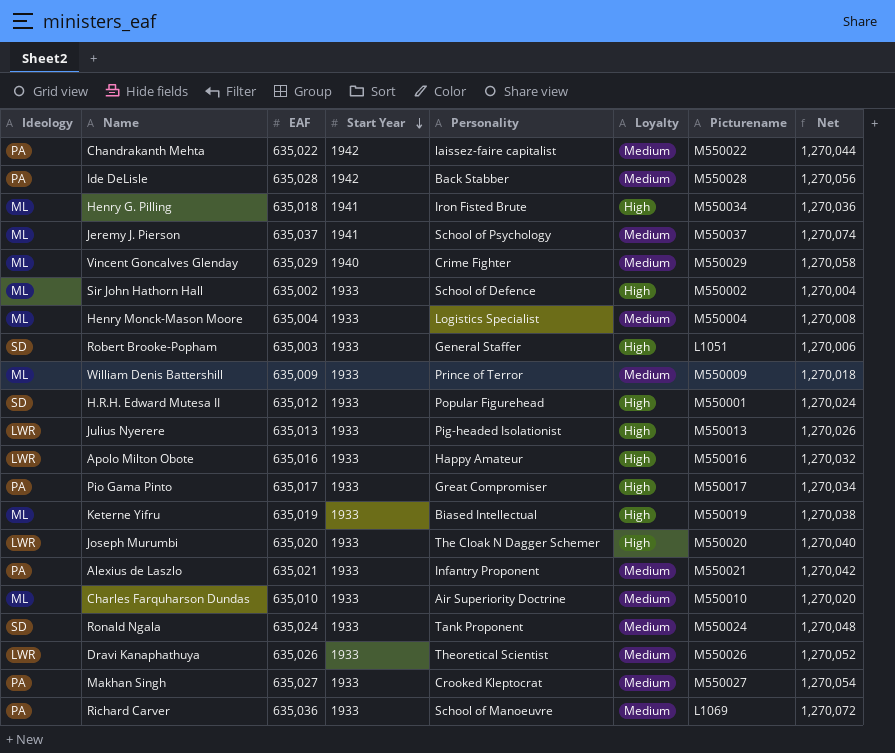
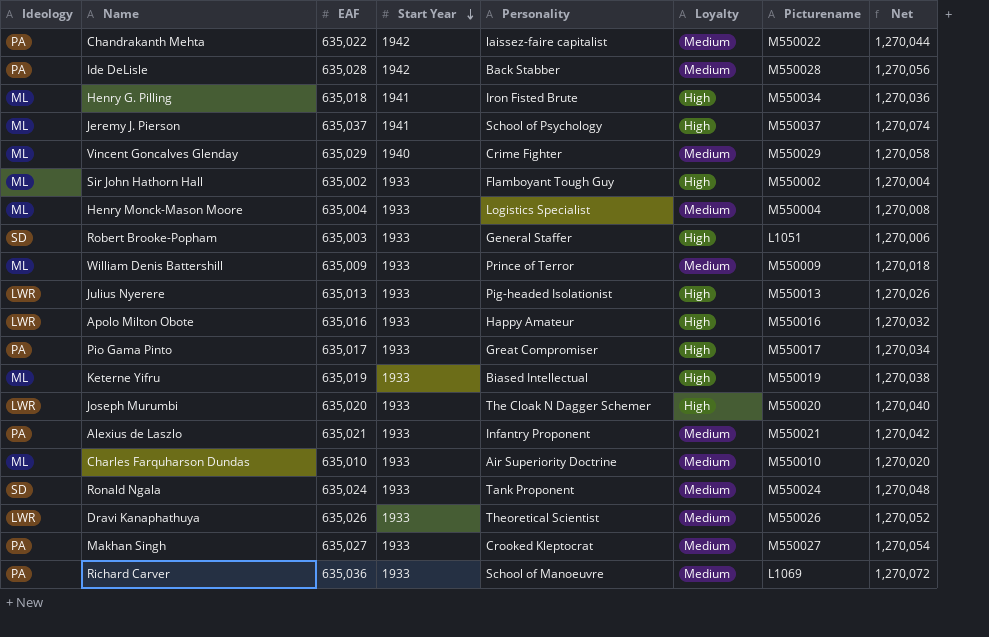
row H.R.H. Edward Mutesa II: SD | 635,012 | 1933 | Popular Figurehead | High | M550001 | 1,270,024 -> none
Jeremy J. Pierson | Loyalty: Medium -> High
Sir John Hathorn Hall | Personality: School of Defence -> Flamboyant Tough Guy

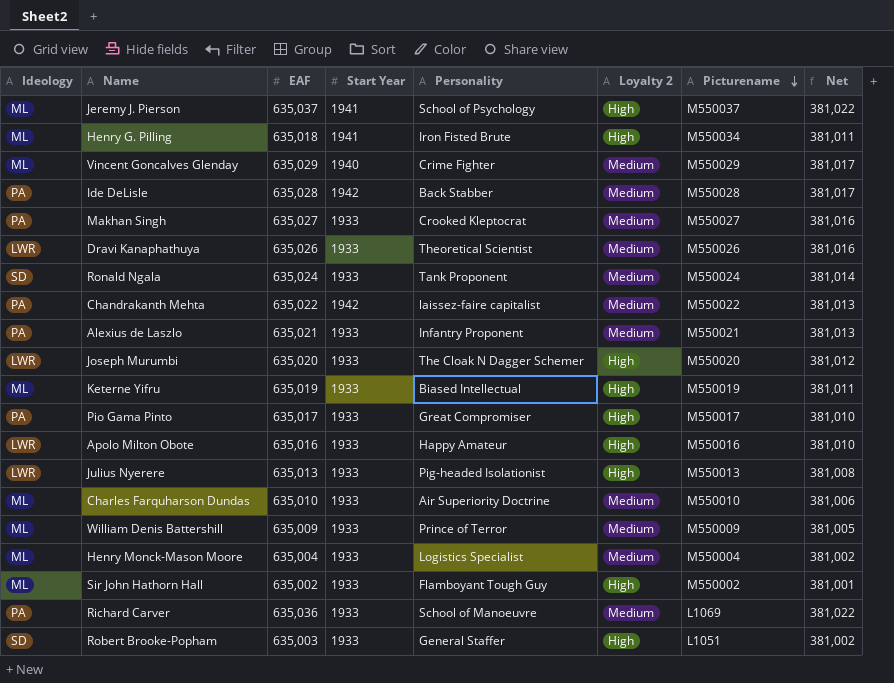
row order: Start Year descending -> Picturename descending
column name: Loyalty -> Loyalty 2
column Net | formula: [EAF] * 2 -> [EAF] * 0.6

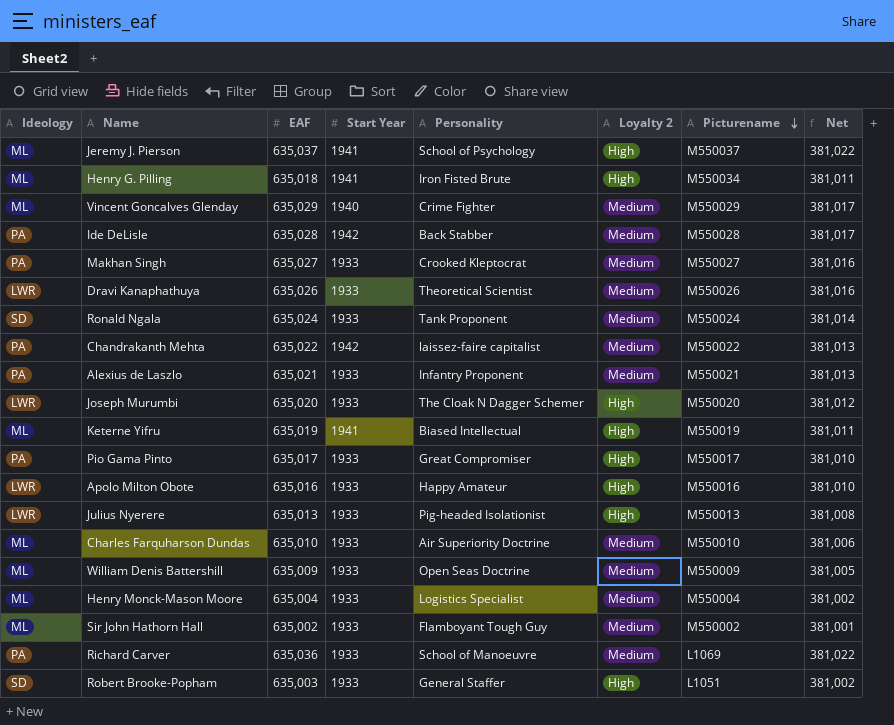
Keterne Yifru | Start Year: 1933 -> 1941
William Denis Battershill | Personality: Prince of Terror -> Open Seas Doctrine
Sir John Hathorn Hall | Loyalty 2: High -> Medium

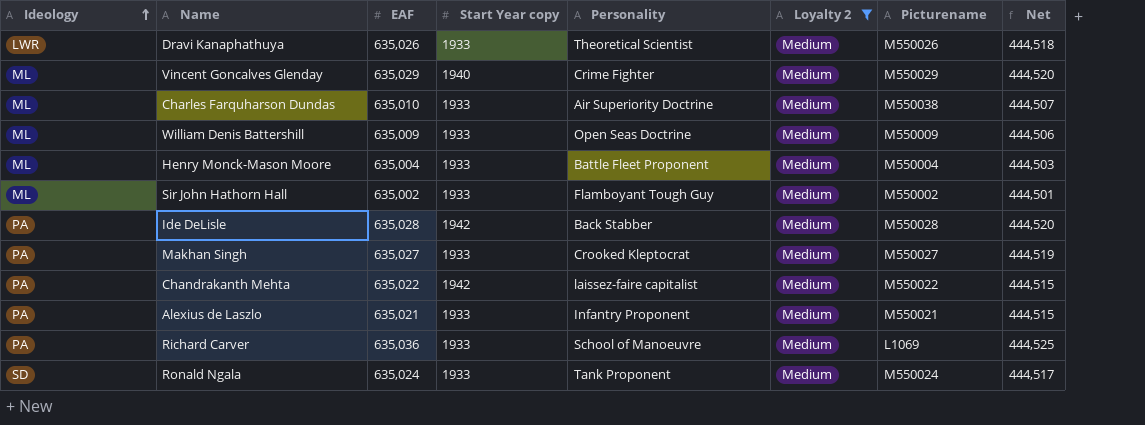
filter: none -> Loyalty 2 = Medium
row order: Picturename descending -> Ideology ascending
column name: Start Year -> Start Year copy
column Net | formula: [EAF] * 0.6 -> [EAF] * 0.7
Charles Farquharson Dundas | Picturename: M550010 -> M550038
Henry Monck-Mason Moore | Personality: Logistics Specialist -> Battle Fleet Proponent

